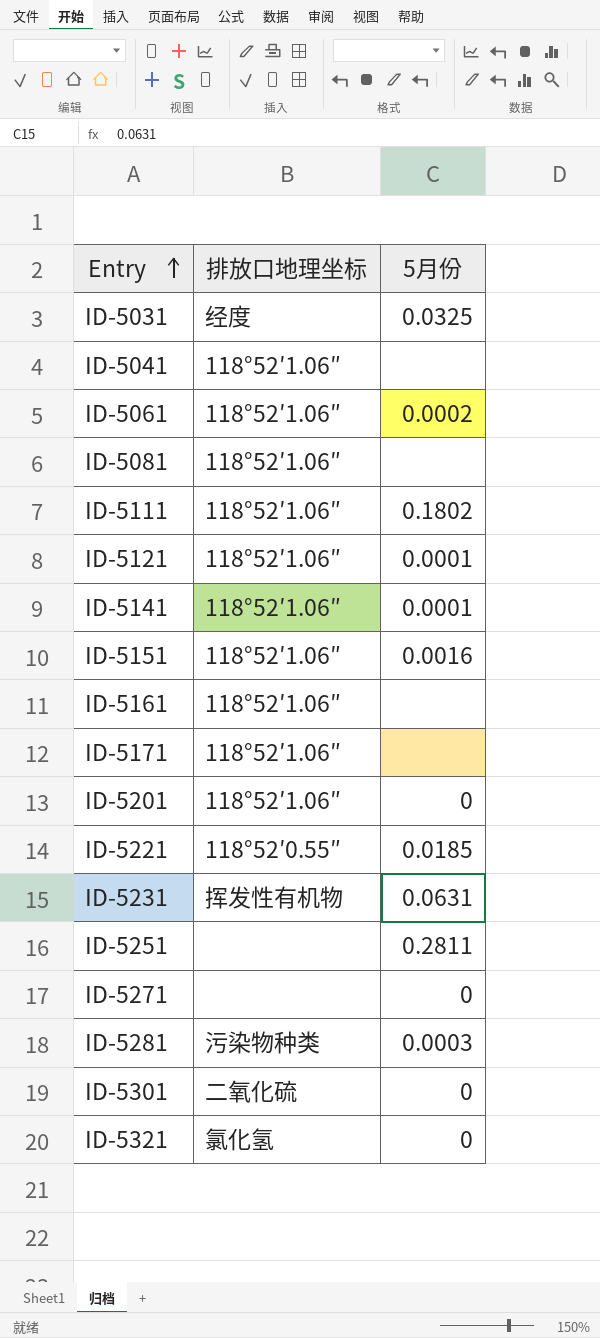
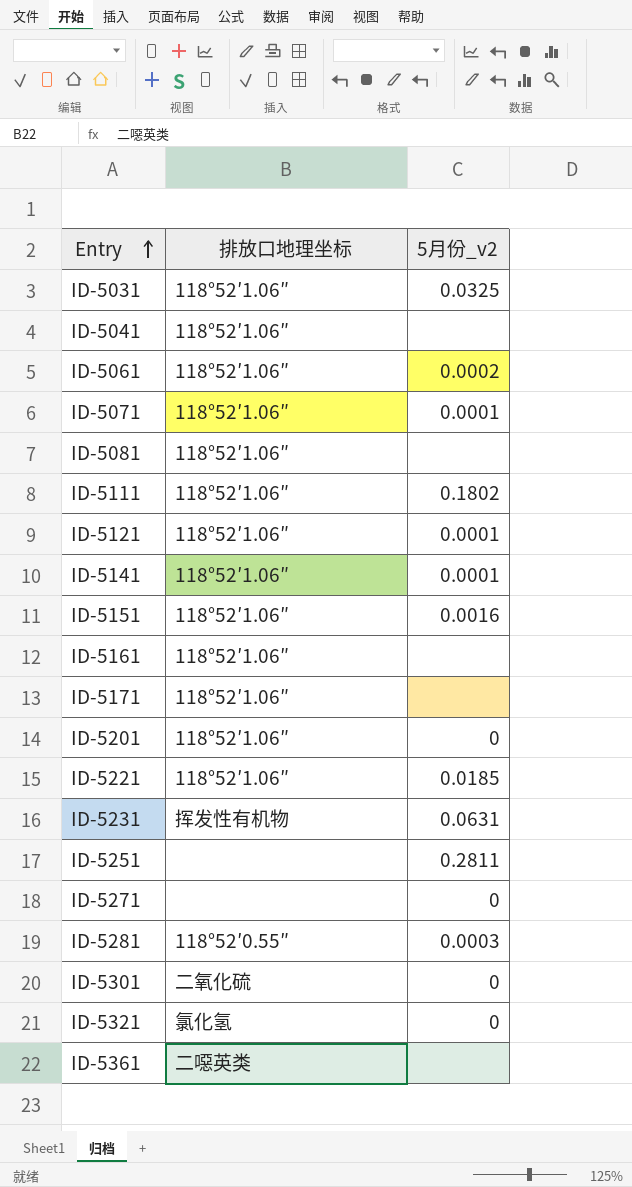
column name: 5月份 -> 5月份_v2
ID-5031 | 排放口地理坐标: 经度 -> 118°52′1.06″
row ID-5071: none -> 118°52′1.06″ | 0.0001
ID-5221 | 排放口地理坐标: 118°52′0.55″ -> 118°52′1.06″
ID-5281 | 排放口地理坐标: 污染物种类 -> 118°52′0.55″
row ID-5361: none -> 二噁英类 | none

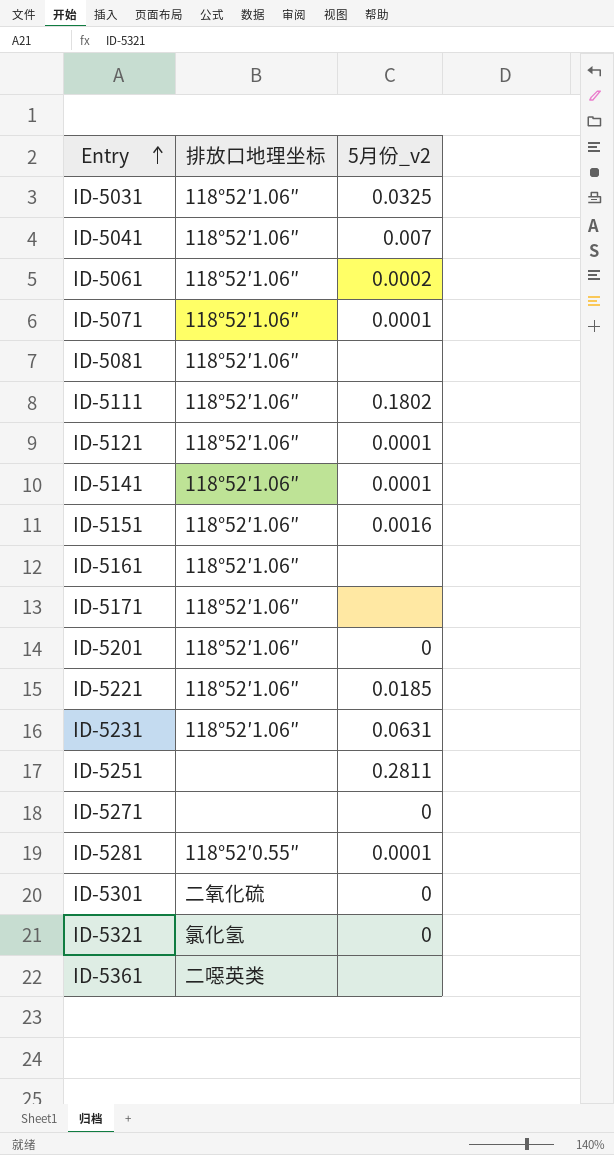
ID-5041 | 5月份_v2: none -> 0.007
ID-5231 | 排放口地理坐标: 挥发性有机物 -> 118°52′1.06″
ID-5281 | 5月份_v2: 0.0003 -> 0.0001

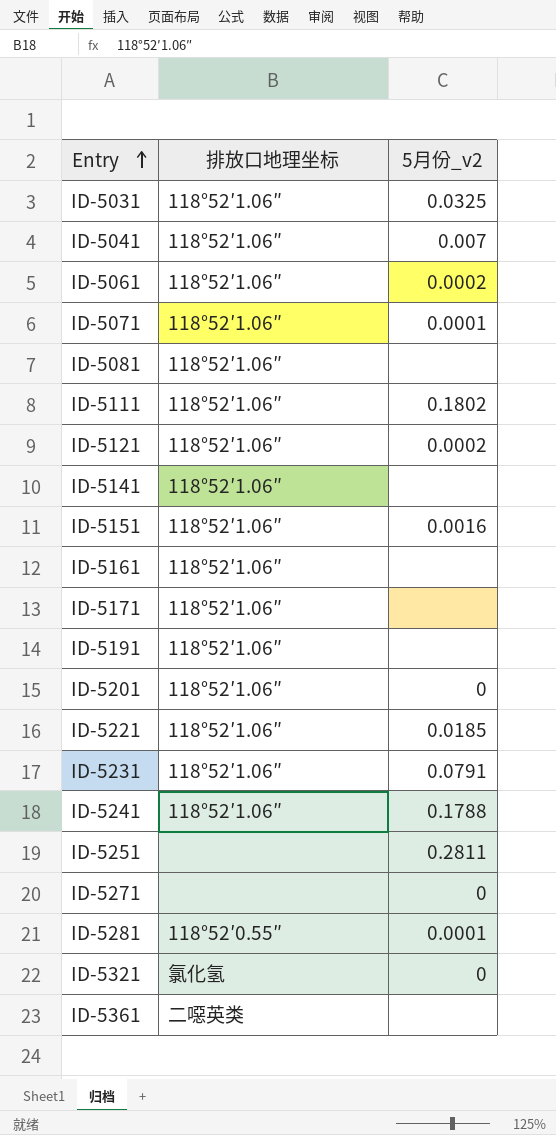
row ID-5301: 二氧化硫 | 0 -> none
ID-5121 | 5月份_v2: 0.0001 -> 0.0002
ID-5141 | 5月份_v2: 0.0001 -> none
row ID-5191: none -> 118°52′1.06″ | none
ID-5231 | 5月份_v2: 0.0631 -> 0.0791
row ID-5241: none -> 118°52′1.06″ | 0.1788

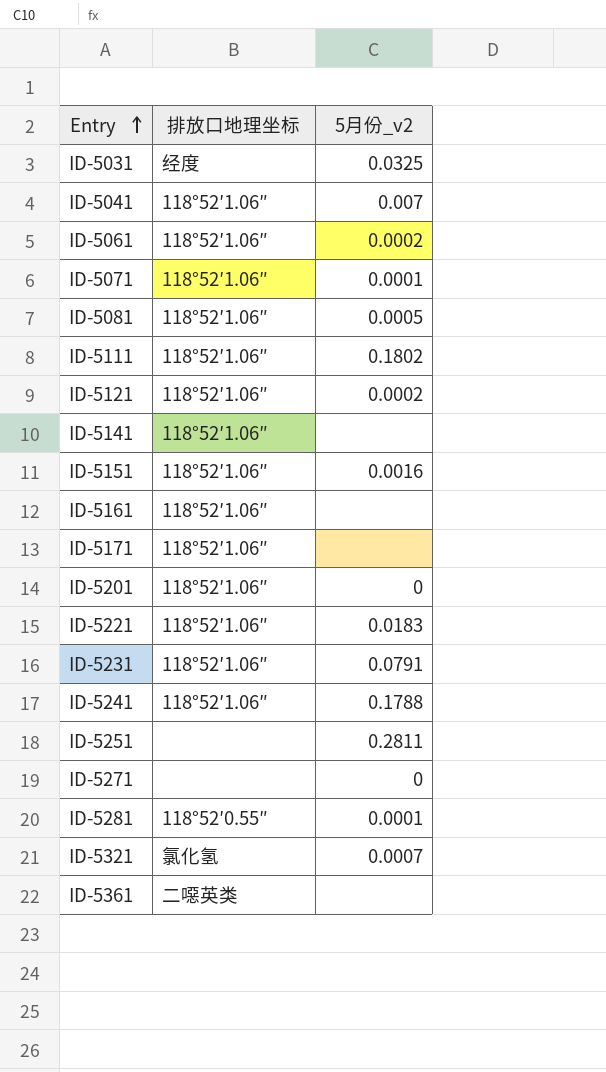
row ID-5191: 118°52′1.06″ | none -> none
ID-5031 | 排放口地理坐标: 118°52′1.06″ -> 经度
ID-5081 | 5月份_v2: none -> 0.0005
ID-5221 | 5月份_v2: 0.0185 -> 0.0183
ID-5321 | 5月份_v2: 0 -> 0.0007

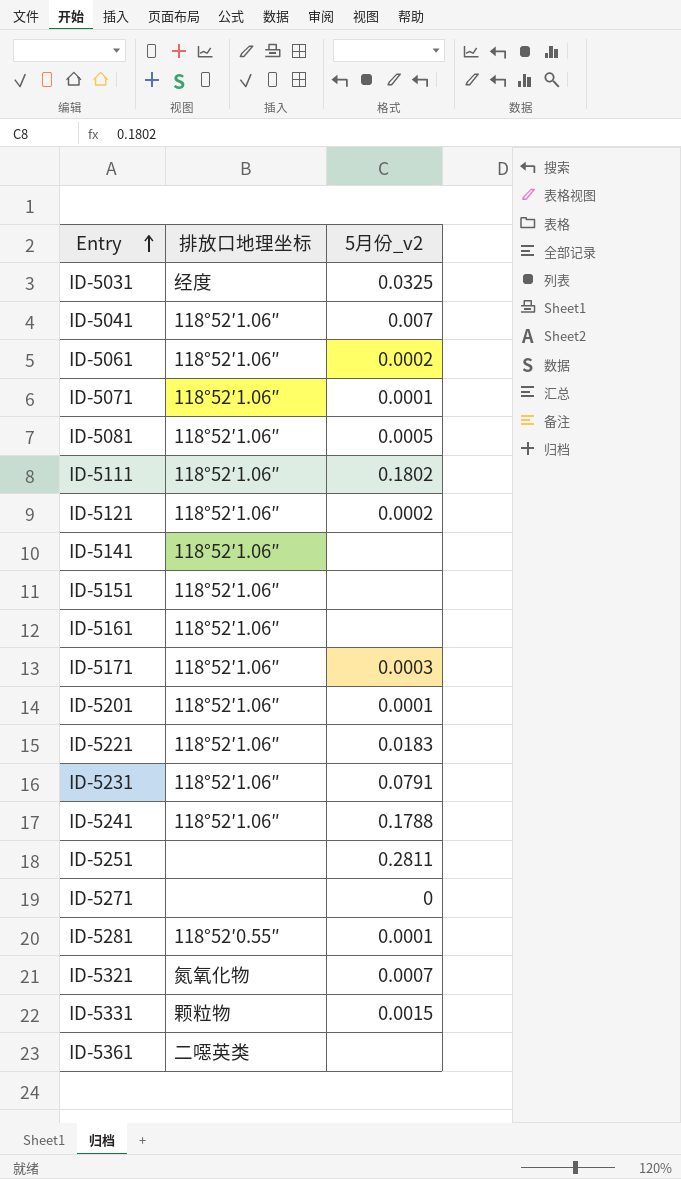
ID-5151 | 5月份_v2: 0.0016 -> none
ID-5171 | 5月份_v2: none -> 0.0003
ID-5201 | 5月份_v2: 0 -> 0.0001
ID-5321 | 排放口地理坐标: 氯化氢 -> 氮氧化物
row ID-5331: none -> 颗粒物 | 0.0015

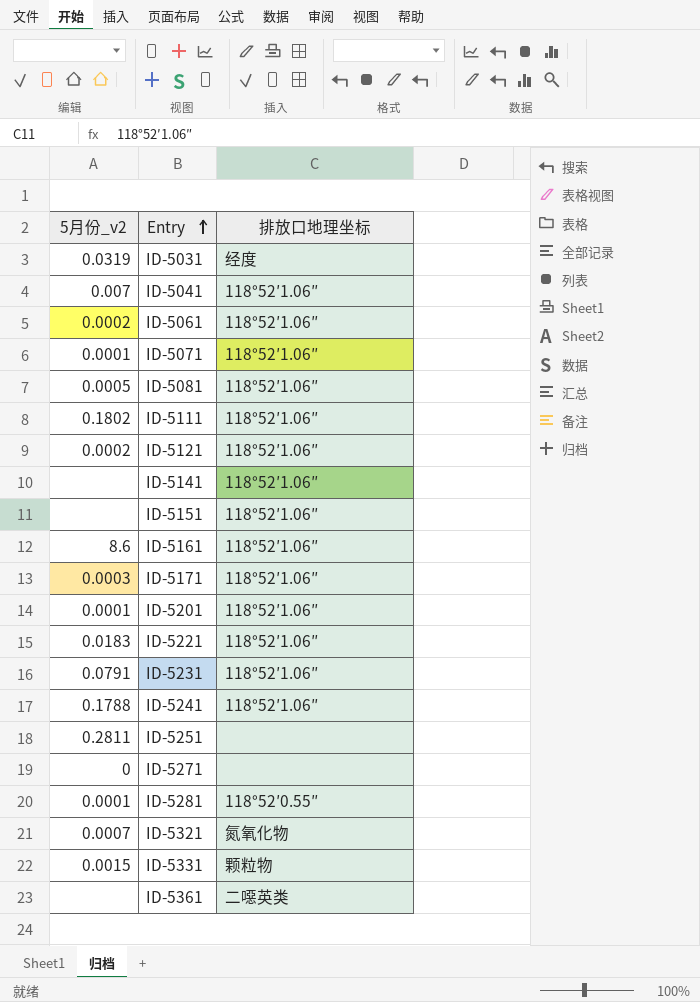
column 5月份_v2 | position: 3 -> 1
ID-5031 | 5月份_v2: 0.0325 -> 0.0319
ID-5161 | 5月份_v2: none -> 8.6

